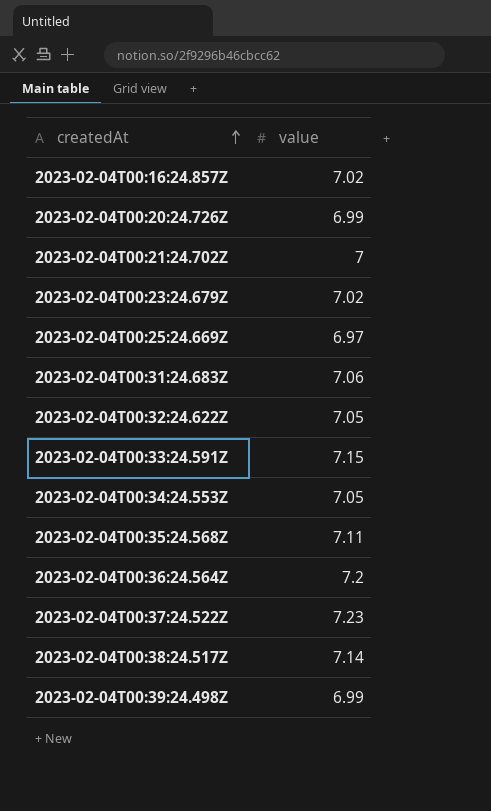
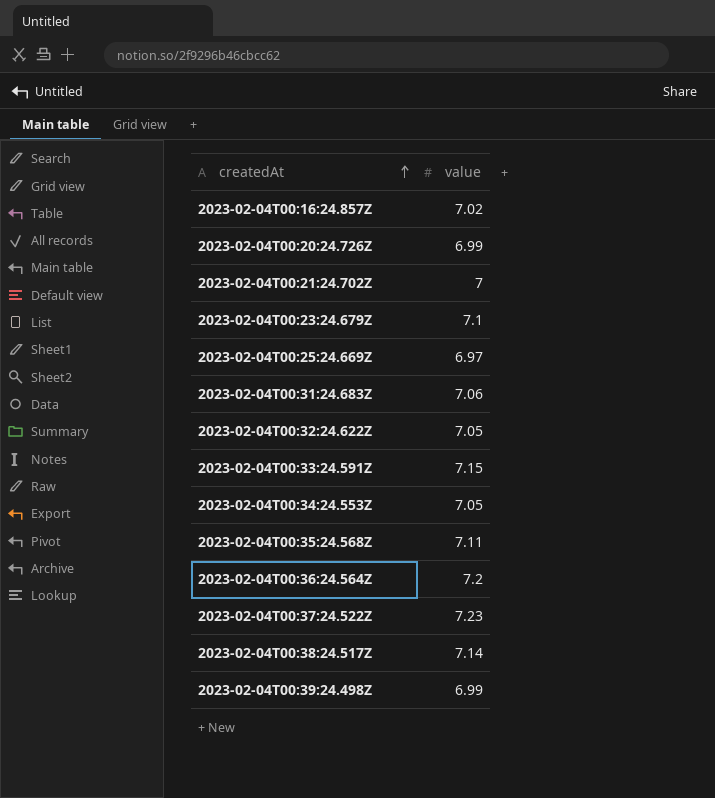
2023-02-04T00:23:24.679Z | value: 7.02 -> 7.1

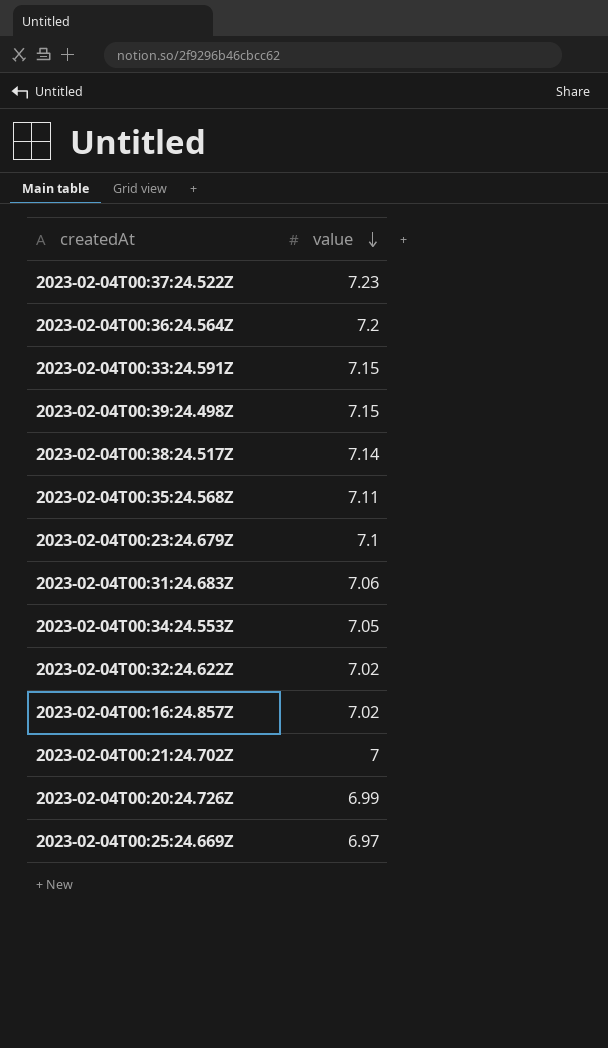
row order: createdAt ascending -> value descending
2023-02-04T00:39:24.498Z | value: 6.99 -> 7.15
2023-02-04T00:32:24.622Z | value: 7.05 -> 7.02

